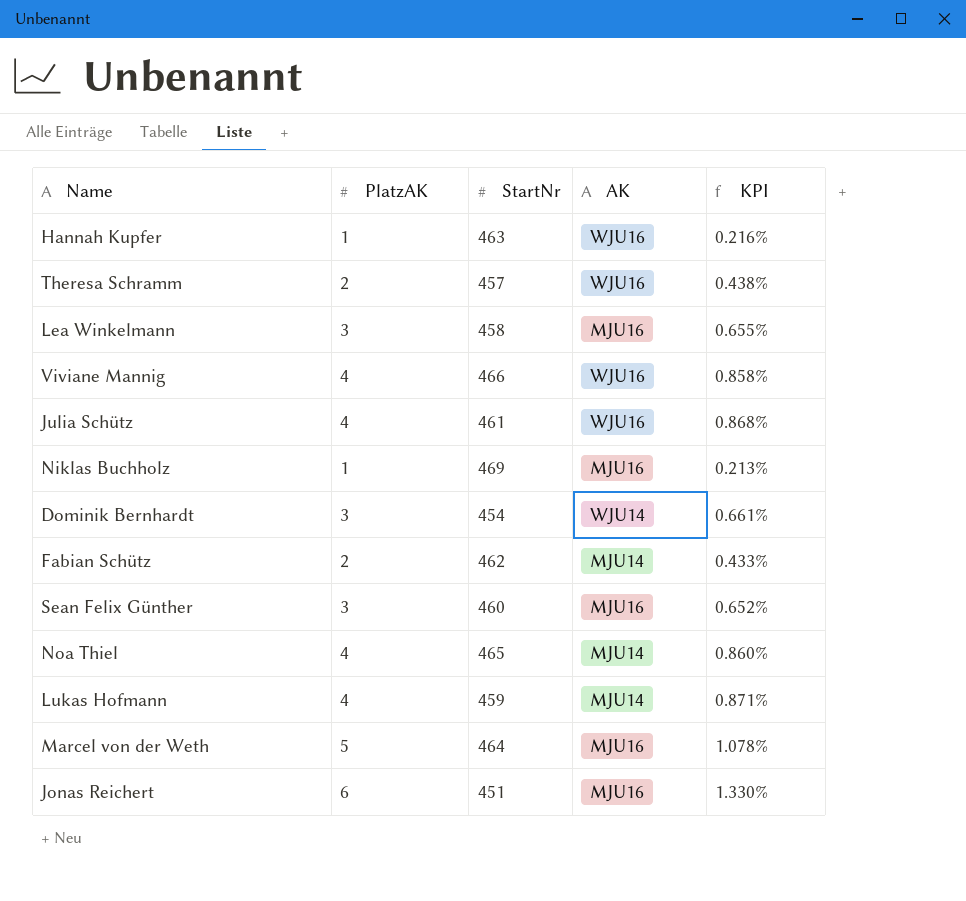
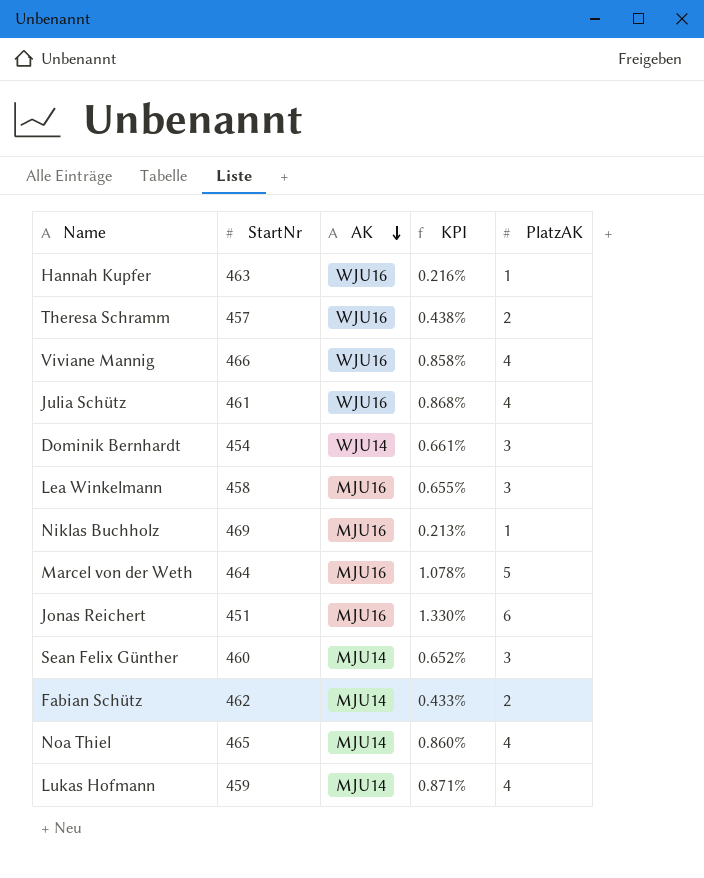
row order: none -> AK descending
column PlatzAK | position: 2 -> 5
Sean Felix Günther | AK: MJU16 -> MJU14

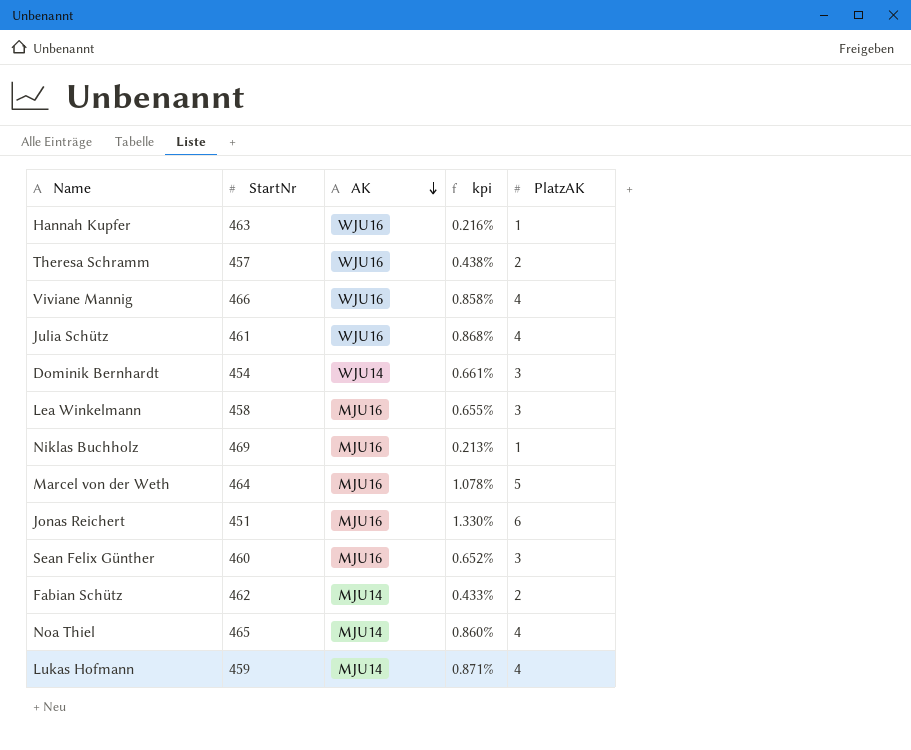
column name: KPI -> kpi
Sean Felix Günther | AK: MJU14 -> MJU16

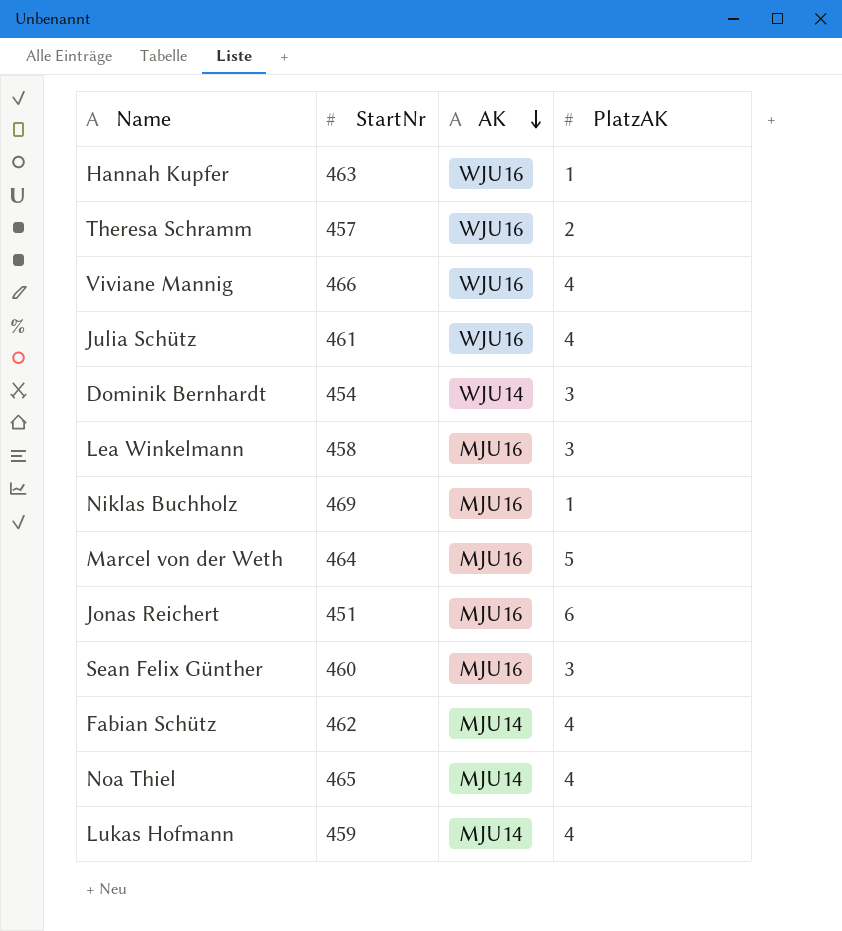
column kpi | formula: [PlatzAK] / [StartNr] -> none
Fabian Schütz | PlatzAK: 2 -> 4

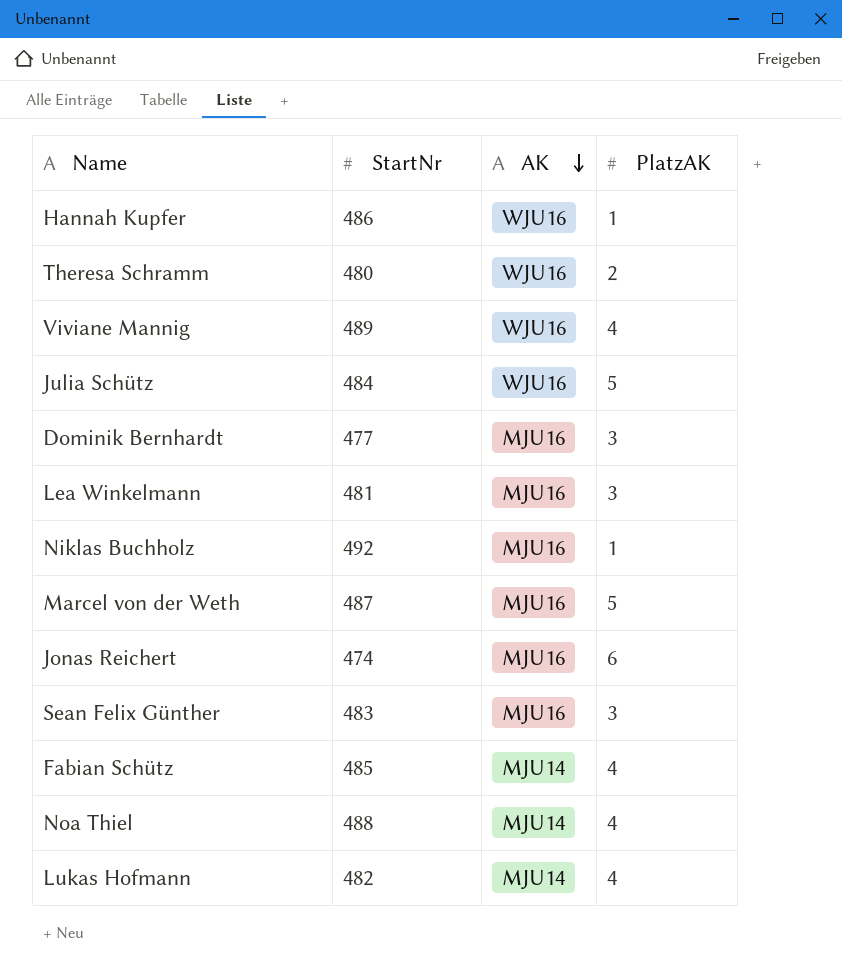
Hannah Kupfer | StartNr: 463 -> 486
Theresa Schramm | StartNr: 457 -> 480
Viviane Mannig | StartNr: 466 -> 489
Julia Schütz | StartNr: 461 -> 484
Julia Schütz | PlatzAK: 4 -> 5
Dominik Bernhardt | StartNr: 454 -> 477
Dominik Bernhardt | AK: WJU14 -> MJU16
Lea Winkelmann | StartNr: 458 -> 481
Niklas Buchholz | StartNr: 469 -> 492
Marcel von der Weth | StartNr: 464 -> 487
Jonas Reichert | StartNr: 451 -> 474
Sean Felix Günther | StartNr: 460 -> 483
Fabian Schütz | StartNr: 462 -> 485
Noa Thiel | StartNr: 465 -> 488
Lukas Hofmann | StartNr: 459 -> 482

